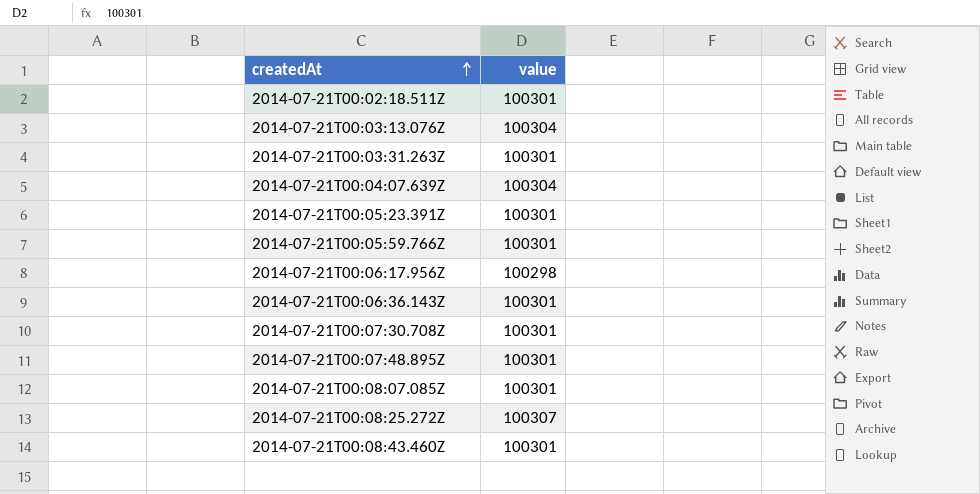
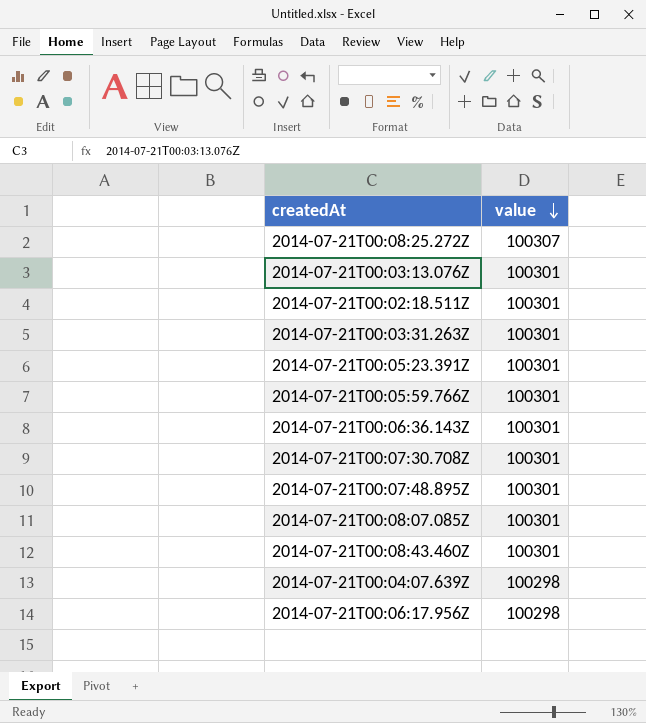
row order: createdAt ascending -> value descending
2014-07-21T00:03:13.076Z | value: 100304 -> 100301
2014-07-21T00:04:07.639Z | value: 100304 -> 100298

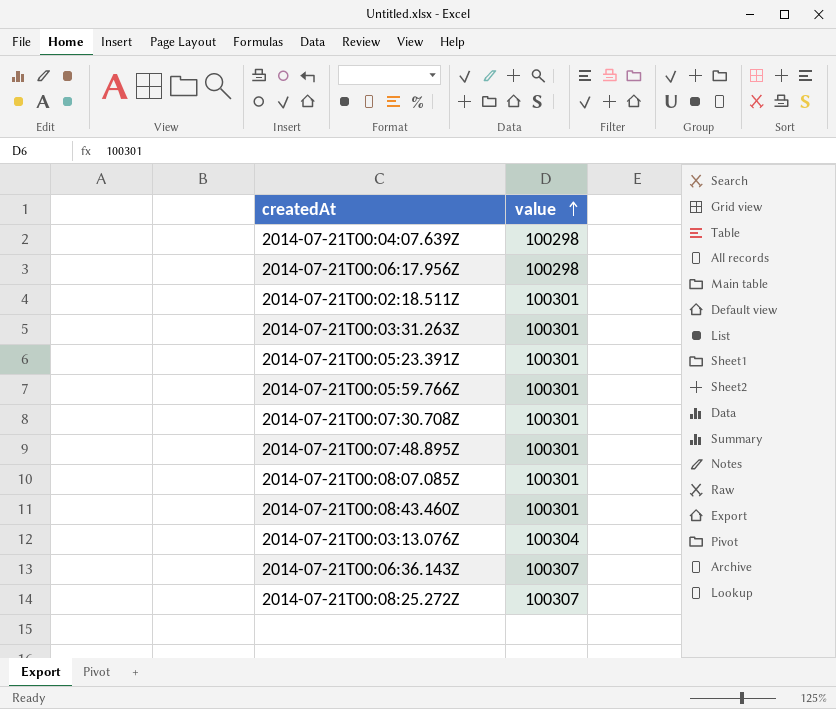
row order: value descending -> value ascending
2014-07-21T00:03:13.076Z | value: 100301 -> 100304
2014-07-21T00:06:36.143Z | value: 100301 -> 100307

